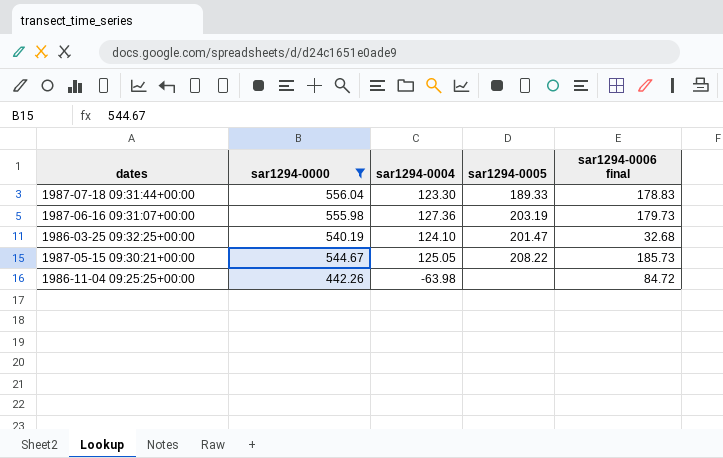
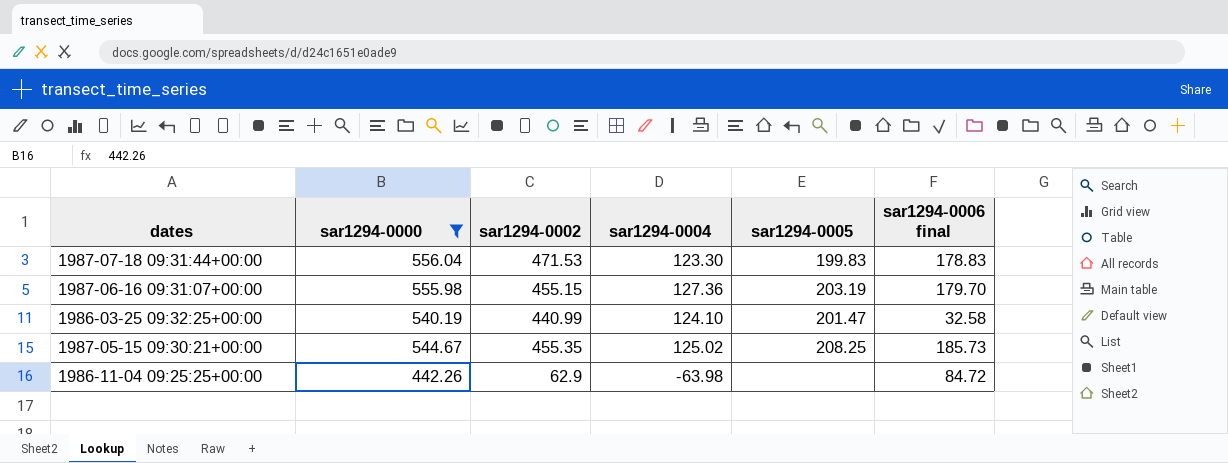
column sar1294-0002 | position: none -> 3
1987-07-18 09:31:44+00:00 | sar1294-0005: 189.33 -> 199.83
1987-06-16 09:31:07+00:00 | sar1294-0006 final: 179.73 -> 179.70
1986-03-25 09:32:25+00:00 | sar1294-0006 final: 32.68 -> 32.58
1987-05-15 09:30:21+00:00 | sar1294-0004: 125.05 -> 125.02
1987-05-15 09:30:21+00:00 | sar1294-0005: 208.22 -> 208.25

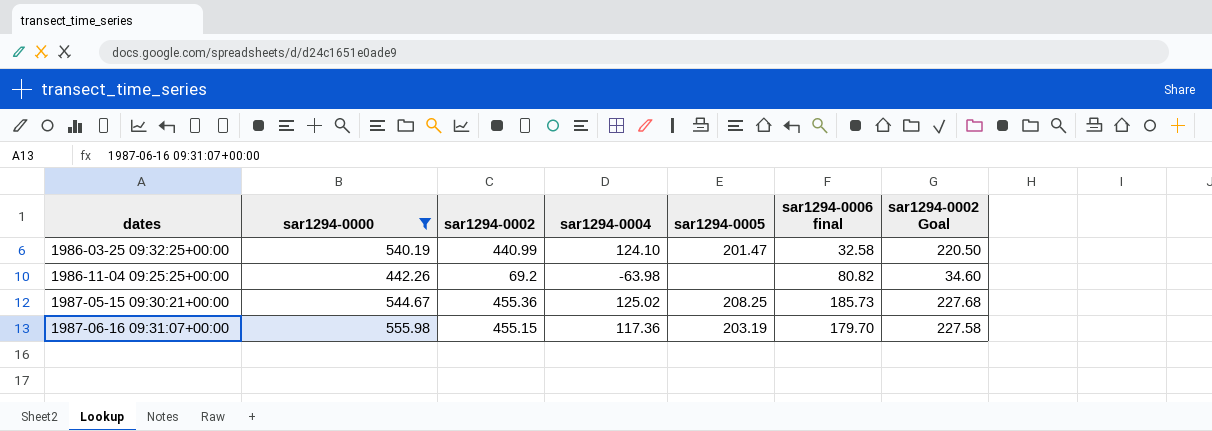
row order: none -> dates ascending
column sar1294-0002 Goal | formula: none -> [sar1294-0002] * 0.5
row 1987-07-18 09:31:44+00:00: 556.04 | 471.53 | 123.30 | 199.83 | 178.83 -> none
1986-11-04 09:25:25+00:00 | sar1294-0002: 62.9 -> 69.2
1986-11-04 09:25:25+00:00 | sar1294-0006 final: 84.72 -> 80.82
1987-05-15 09:30:21+00:00 | sar1294-0002: 455.35 -> 455.36
1987-06-16 09:31:07+00:00 | sar1294-0004: 127.36 -> 117.36

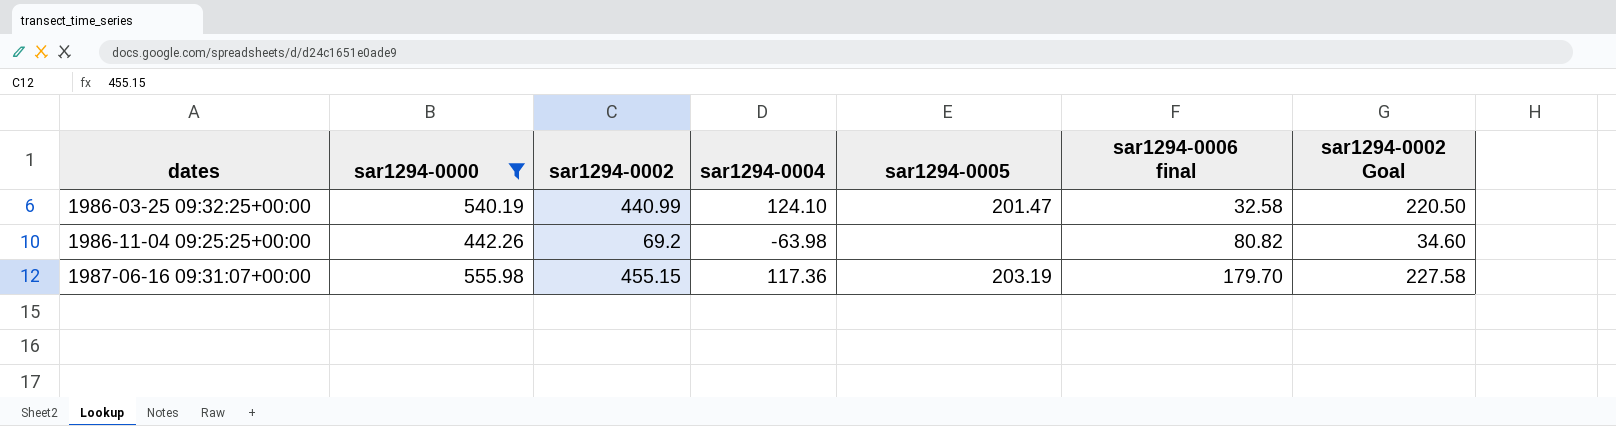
row 1987-05-15 09:30:21+00:00: 544.67 | 455.36 | 125.02 | 208.25 | 185.73 | 227.68 -> none

